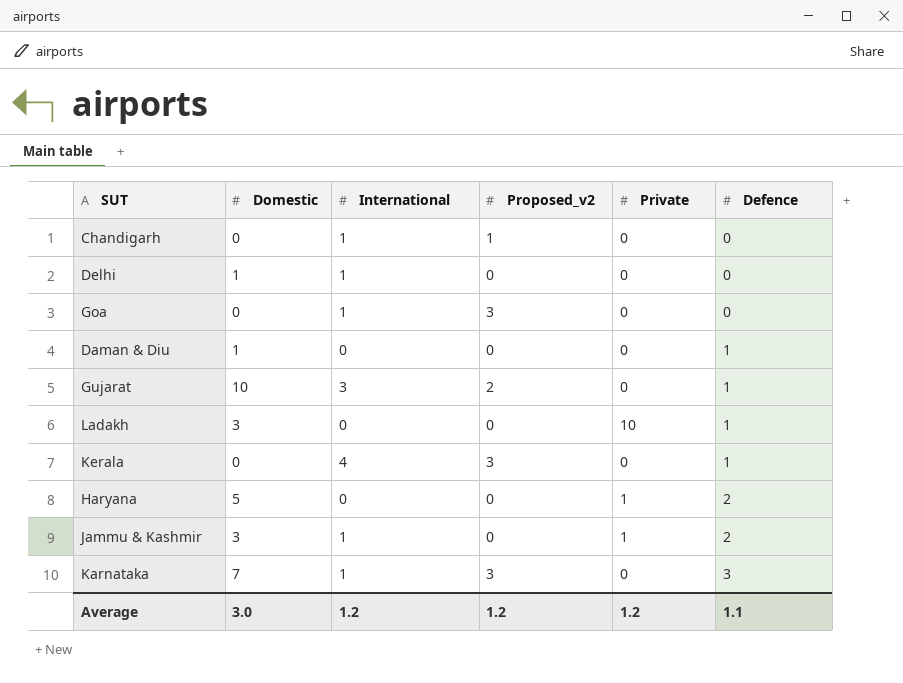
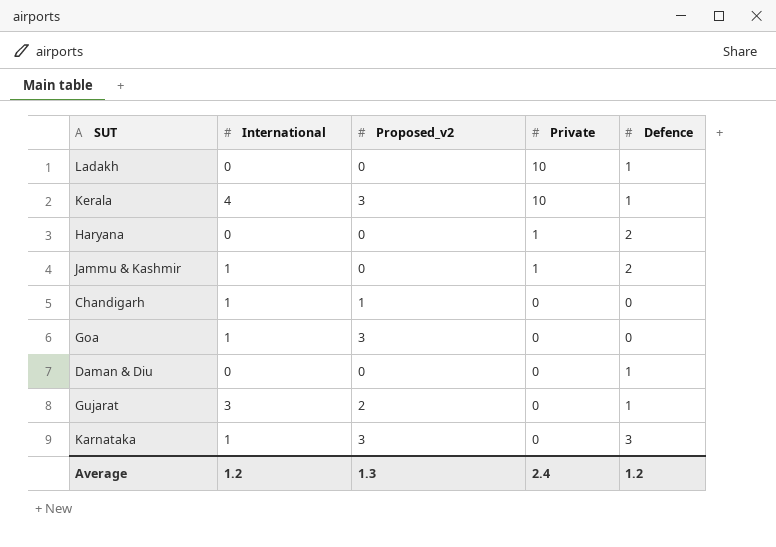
row order: Defence ascending -> Private descending
column Domestic | position: 2 -> none
row Delhi: 1 | 1 | 0 | 0 | 0 -> none
Kerala | Private: 0 -> 10
Average | Proposed_v2: 1.2 -> 1.3
Average | Private: 1.2 -> 2.4
Average | Defence: 1.1 -> 1.2

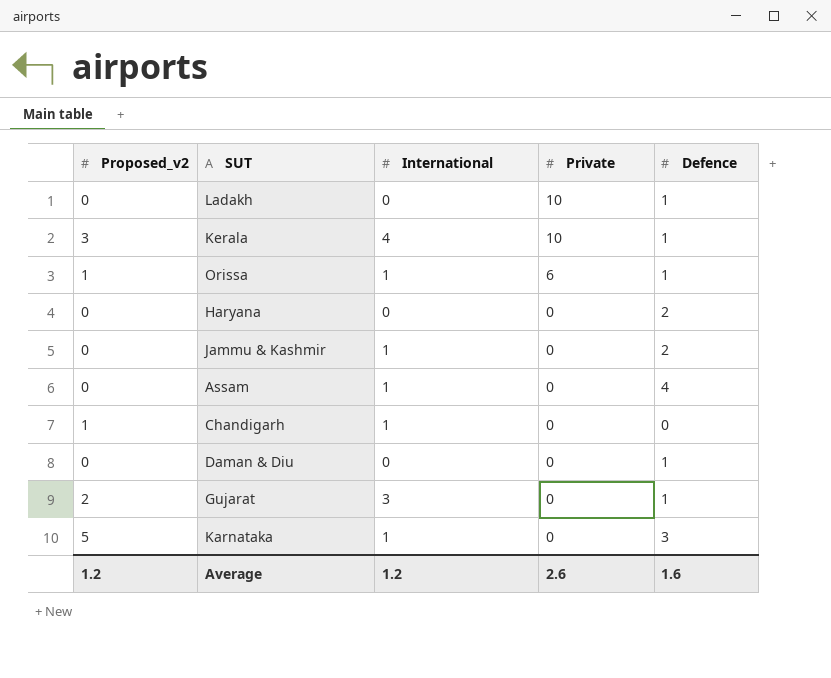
column Proposed_v2 | position: 3 -> 1
row Goa: 1 | 3 | 0 | 0 -> none
row Orissa: none -> 1 | 1 | 6 | 1
Haryana | Private: 1 -> 0
Jammu & Kashmir | Private: 1 -> 0
row Assam: none -> 0 | 1 | 0 | 4
Karnataka | Proposed_v2: 3 -> 5
Average | Proposed_v2: 1.3 -> 1.2
Average | Private: 2.4 -> 2.6
Average | Defence: 1.2 -> 1.6

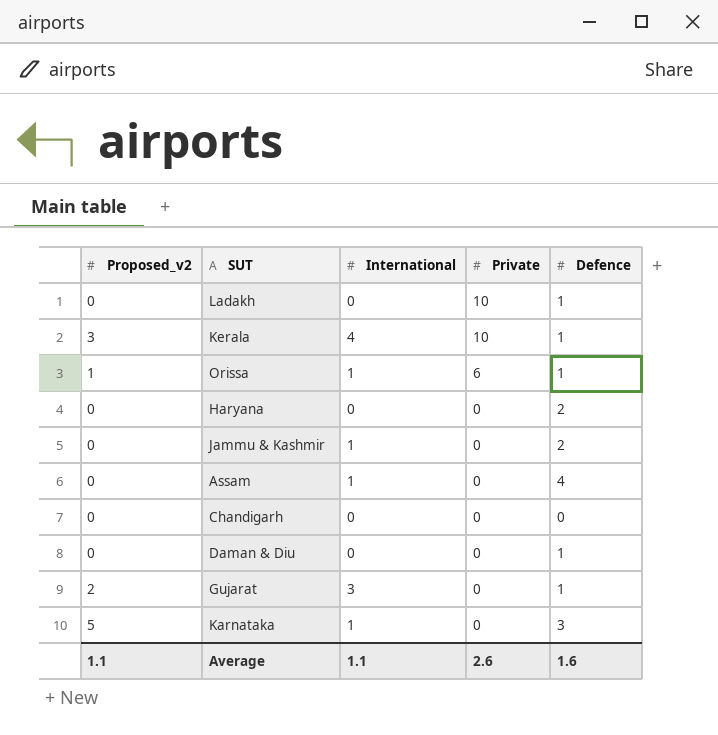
Chandigarh | Proposed_v2: 1 -> 0
Chandigarh | International: 1 -> 0
Average | Proposed_v2: 1.2 -> 1.1
Average | International: 1.2 -> 1.1

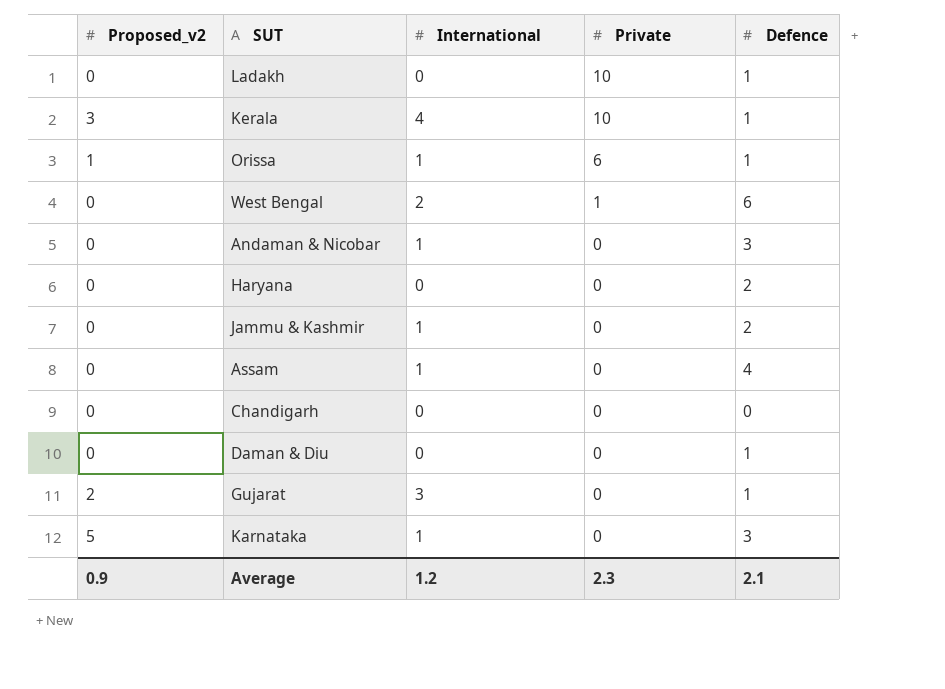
row West Bengal: none -> 0 | 2 | 1 | 6
row Andaman & Nicobar: none -> 0 | 1 | 0 | 3
Average | Proposed_v2: 1.1 -> 0.9
Average | International: 1.1 -> 1.2
Average | Private: 2.6 -> 2.3
Average | Defence: 1.6 -> 2.1

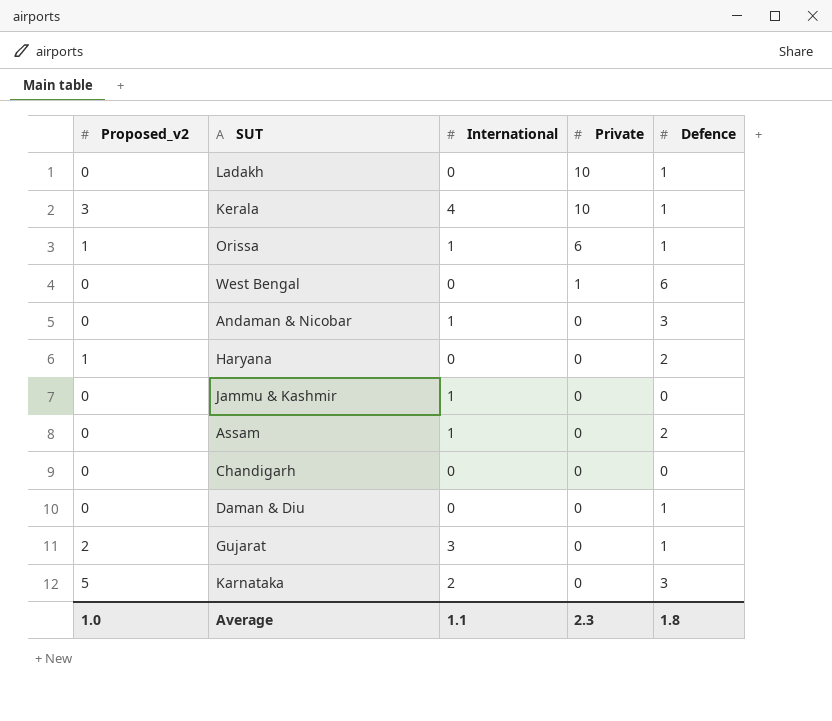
West Bengal | International: 2 -> 0
Haryana | Proposed_v2: 0 -> 1
Jammu & Kashmir | Defence: 2 -> 0
Assam | Defence: 4 -> 2
Karnataka | International: 1 -> 2
Average | Proposed_v2: 0.9 -> 1.0
Average | International: 1.2 -> 1.1
Average | Defence: 2.1 -> 1.8

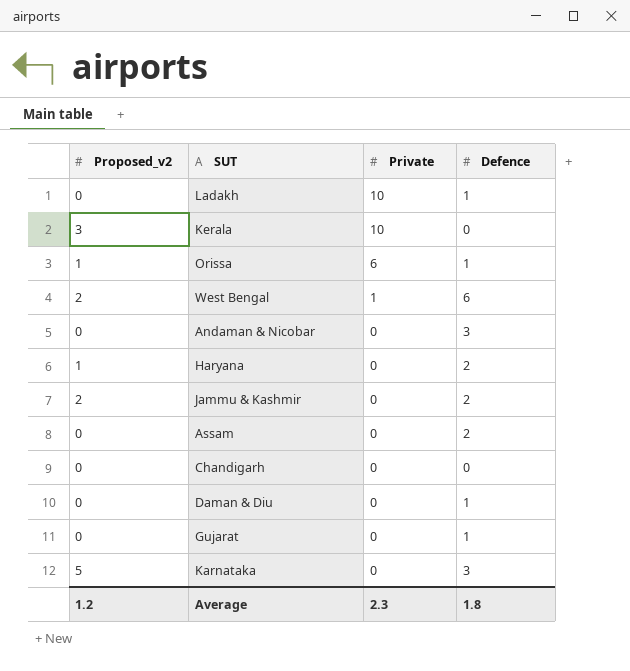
column International | position: 3 -> none
Kerala | Defence: 1 -> 0
West Bengal | Proposed_v2: 0 -> 2
Jammu & Kashmir | Proposed_v2: 0 -> 2
Jammu & Kashmir | Defence: 0 -> 2
Gujarat | Proposed_v2: 2 -> 0
Average | Proposed_v2: 1.0 -> 1.2

